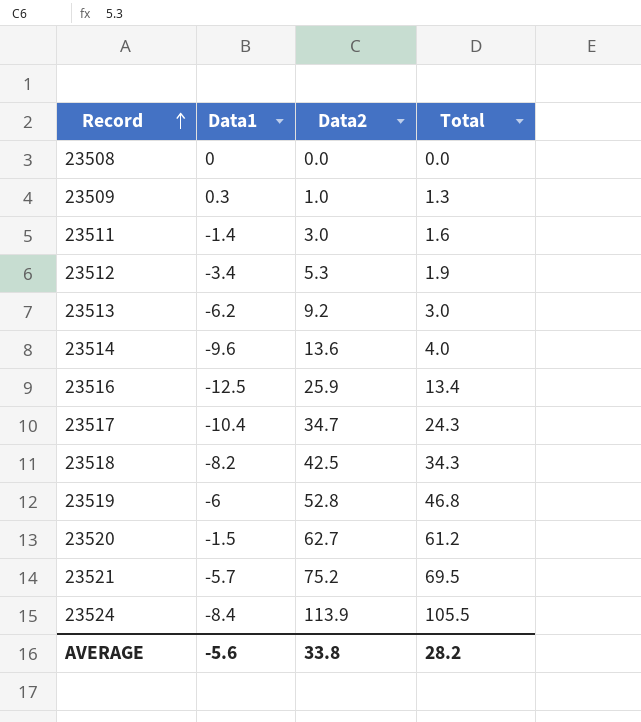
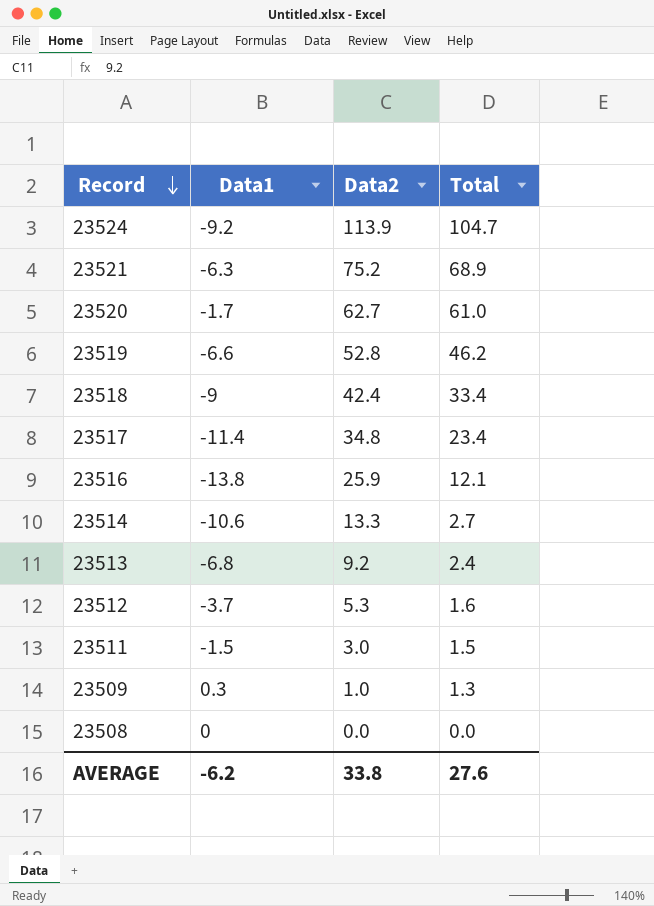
row order: Record ascending -> Record descending
23524 | Data1: -8.4 -> -9.2
23524 | Total: 105.5 -> 104.7
23521 | Data1: -5.7 -> -6.3
23521 | Total: 69.5 -> 68.9
23520 | Data1: -1.5 -> -1.7
23520 | Total: 61.2 -> 61.0
23519 | Data1: -6 -> -6.6
23519 | Total: 46.8 -> 46.2
23518 | Data1: -8.2 -> -9
23518 | Data2: 42.5 -> 42.4
23518 | Total: 34.3 -> 33.4
23517 | Data1: -10.4 -> -11.4
23517 | Data2: 34.7 -> 34.8
23517 | Total: 24.3 -> 23.4
23516 | Data1: -12.5 -> -13.8
23516 | Total: 13.4 -> 12.1
23514 | Data1: -9.6 -> -10.6
23514 | Data2: 13.6 -> 13.3
23514 | Total: 4.0 -> 2.7
23513 | Data1: -6.2 -> -6.8
23513 | Total: 3.0 -> 2.4
23512 | Data1: -3.4 -> -3.7
23512 | Total: 1.9 -> 1.6
23511 | Data1: -1.4 -> -1.5
23511 | Total: 1.6 -> 1.5
AVERAGE | Data1: -5.6 -> -6.2
AVERAGE | Total: 28.2 -> 27.6

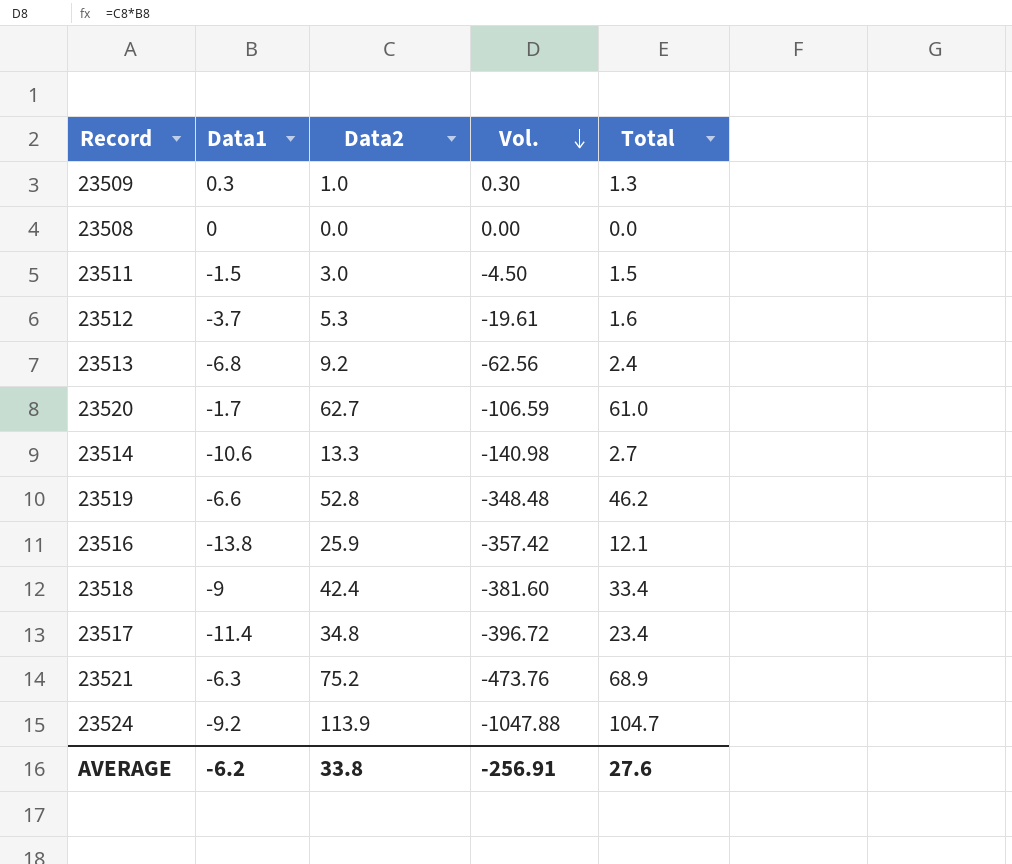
row order: Record descending -> Vol. descending
column Vol. | formula: none -> [Data1] * [Data2]

